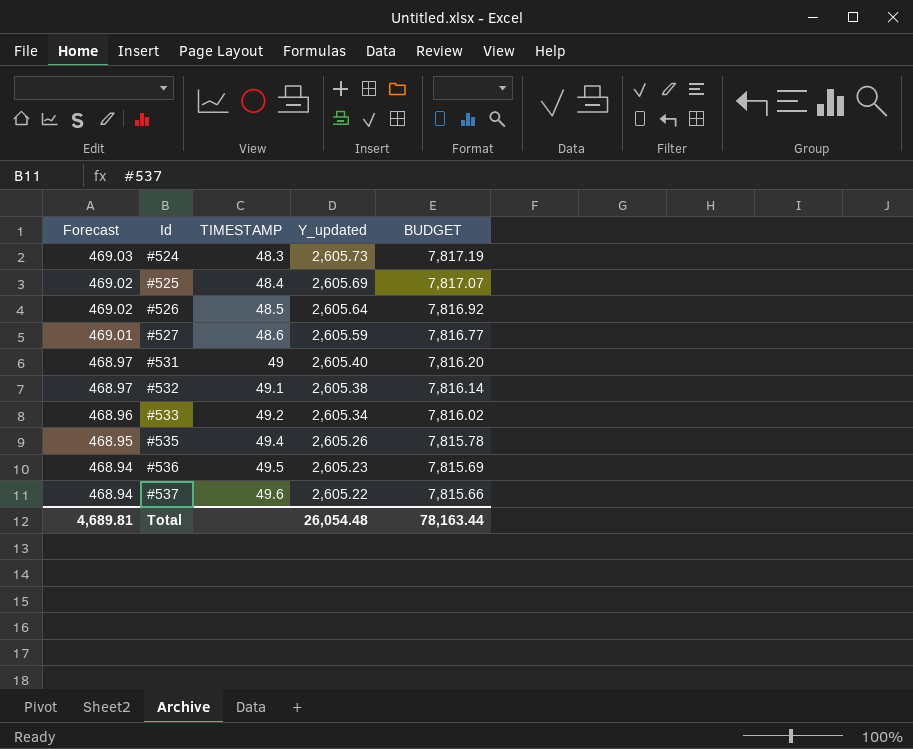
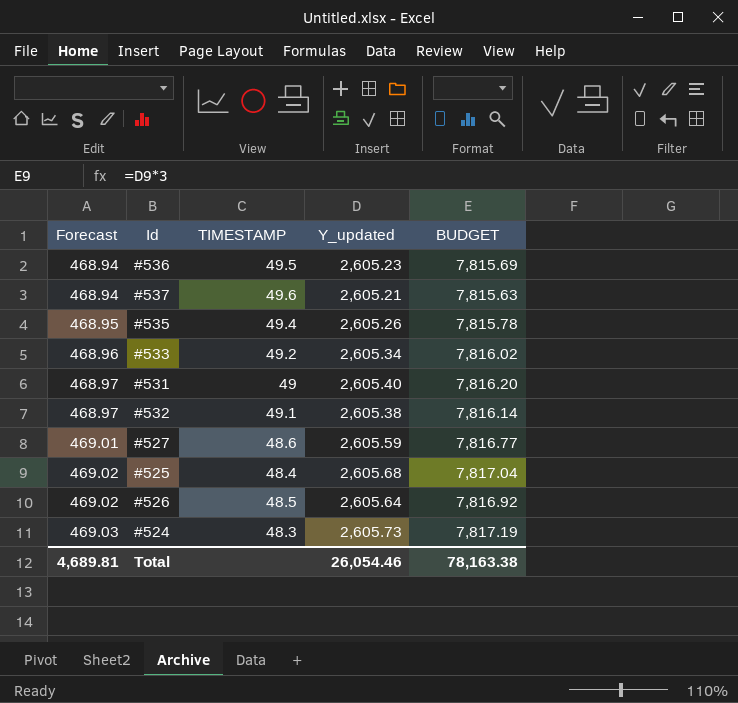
row order: Forecast descending -> Forecast ascending
#537 | Y_updated: 2,605.22 -> 2,605.21
#537 | BUDGET: 7,815.66 -> 7,815.63
#525 | Y_updated: 2,605.69 -> 2,605.68
#525 | BUDGET: 7,817.07 -> 7,817.04
Total | Y_updated: 26,054.48 -> 26,054.46
Total | BUDGET: 78,163.44 -> 78,163.38

